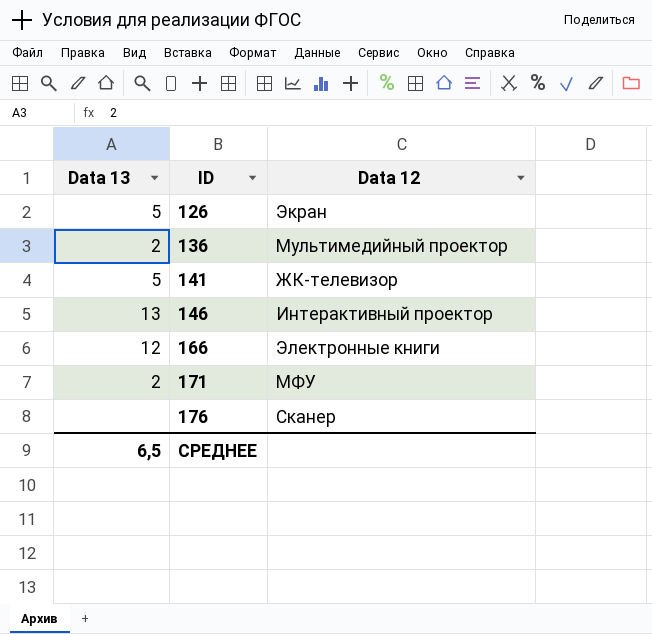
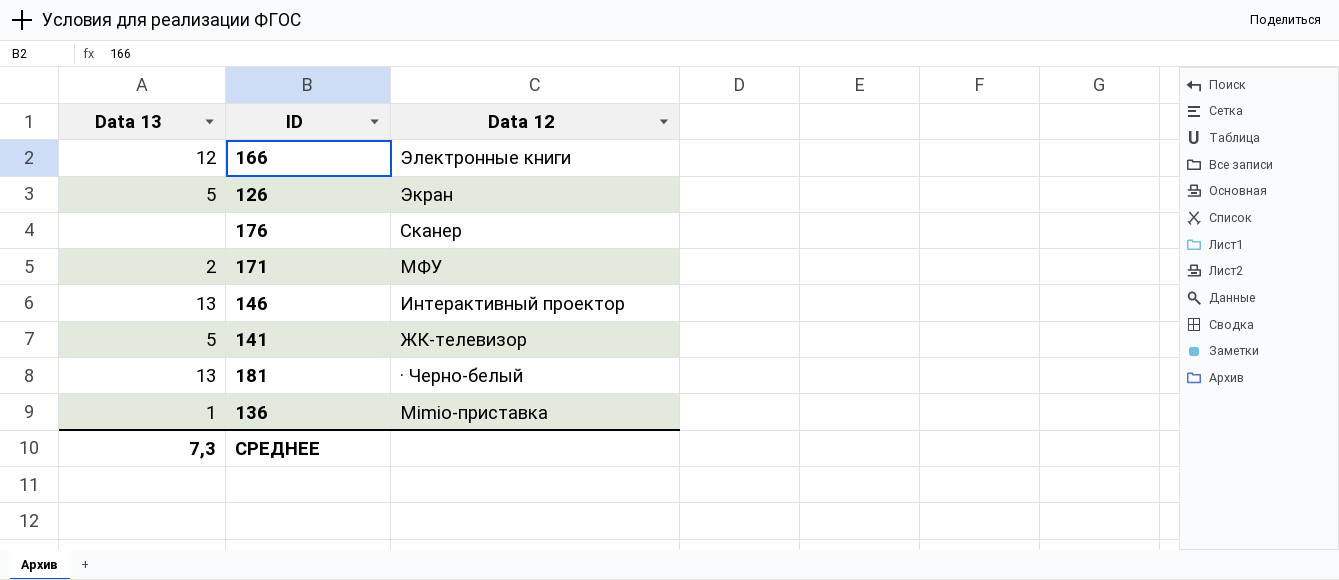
row order: ID ascending -> Data 12 descending
row 181: none -> 13 | · Черно-белый
136 | Data 13: 2 -> 1
136 | Data 12: Мультимедийный проектор -> Mimio-приставка
СРЕДНЕЕ | Data 13: 6,5 -> 7,3

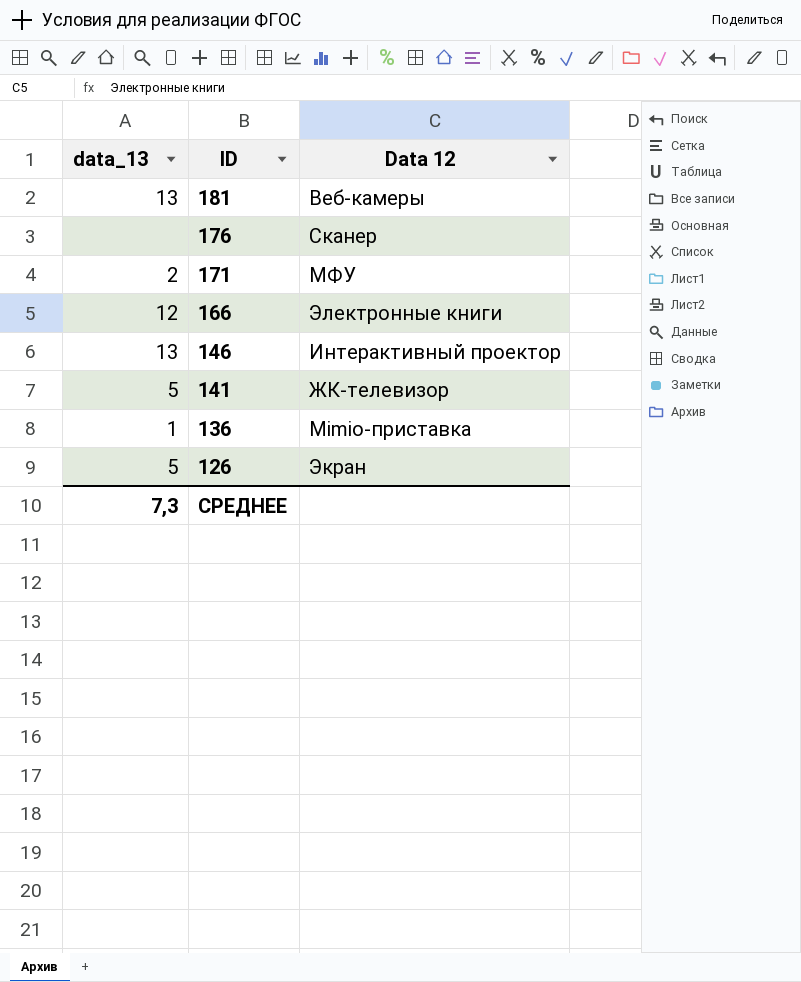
row order: Data 12 descending -> ID descending
column name: Data 13 -> data_13
181 | Data 12: · Черно-белый -> Веб-камеры

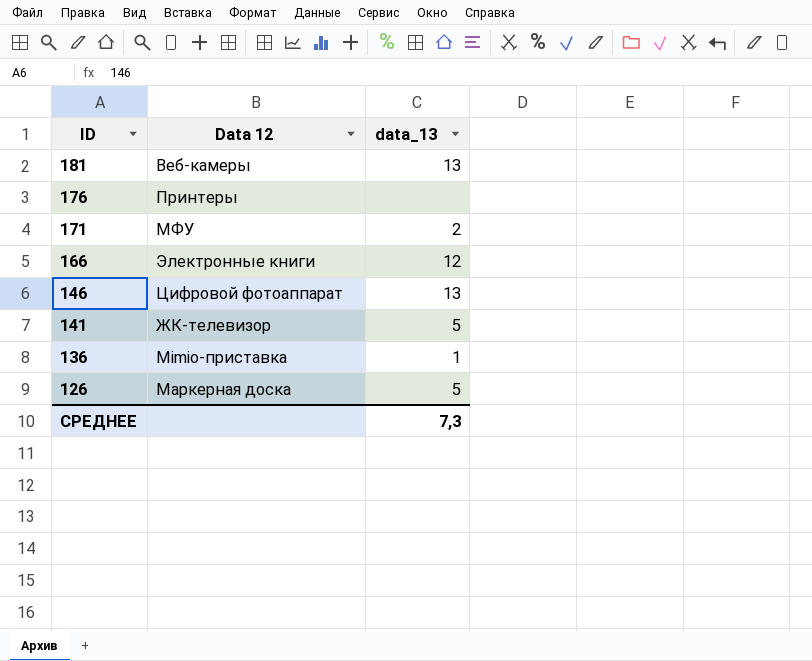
column data_13 | position: 1 -> 3
176 | Data 12: Сканер -> Принтеры
146 | Data 12: Интерактивный проектор -> Цифровой фотоаппарат
126 | Data 12: Экран -> Маркерная доска

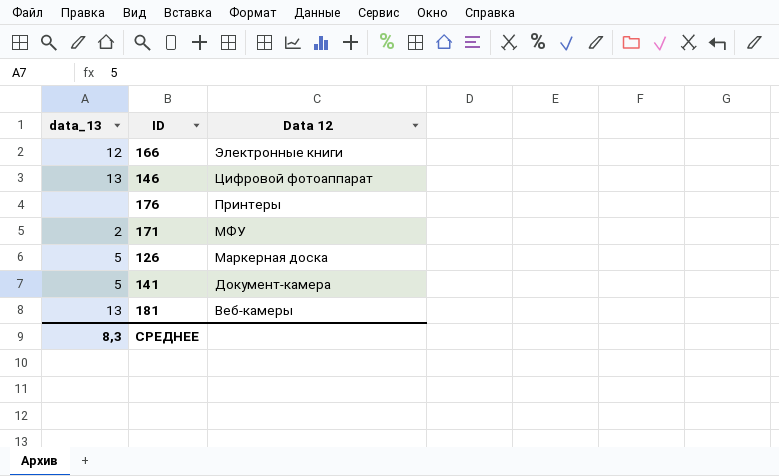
row order: ID descending -> Data 12 descending
column data_13 | position: 3 -> 1
row 136: Mimio-приставка | 1 -> none
141 | Data 12: ЖК-телевизор -> Документ-камера
СРЕДНЕЕ | data_13: 7,3 -> 8,3

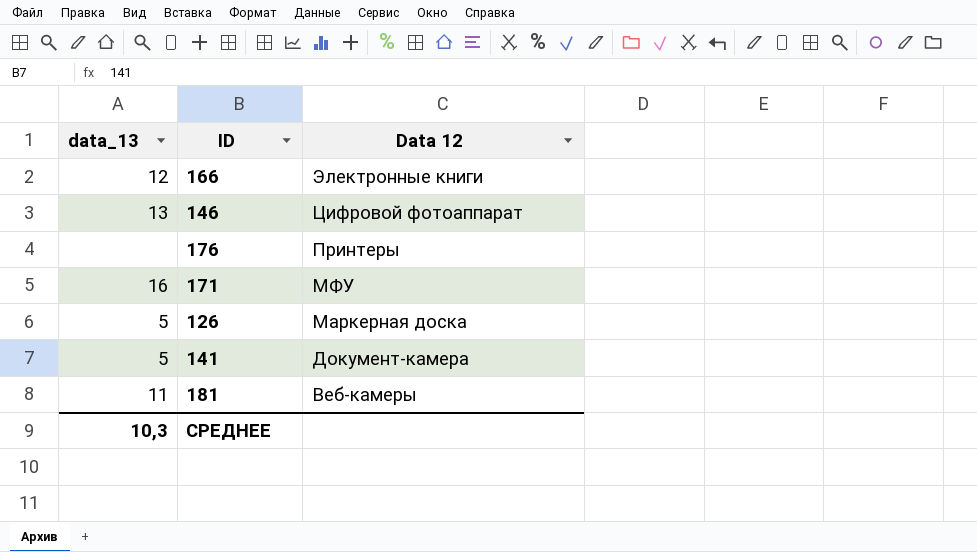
171 | data_13: 2 -> 16
181 | data_13: 13 -> 11
СРЕДНЕЕ | data_13: 8,3 -> 10,3

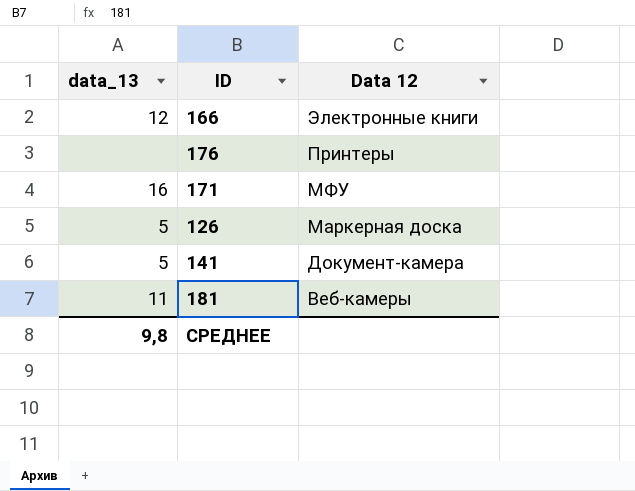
row 146: 13 | Цифровой фотоаппарат -> none
СРЕДНЕЕ | data_13: 10,3 -> 9,8

